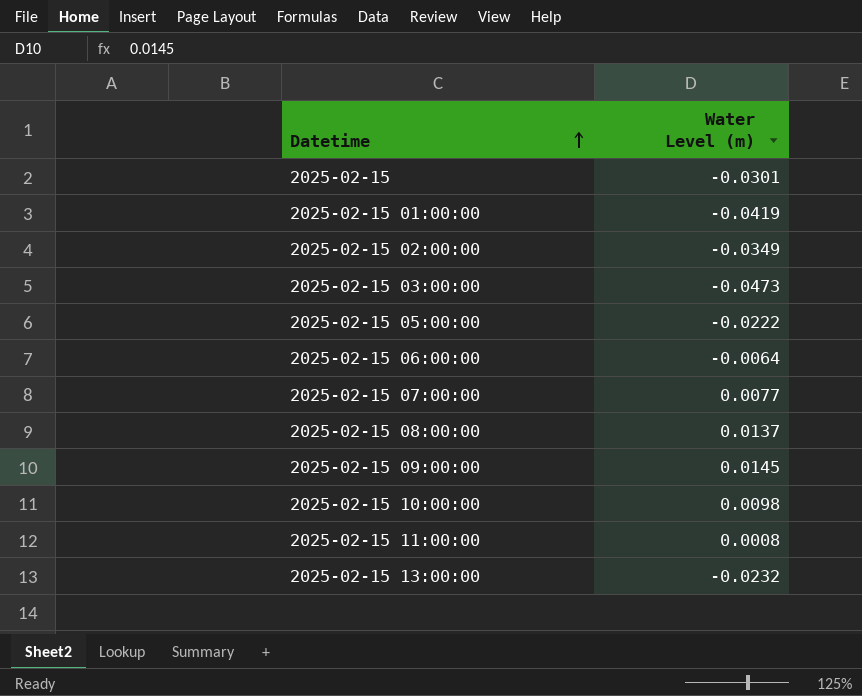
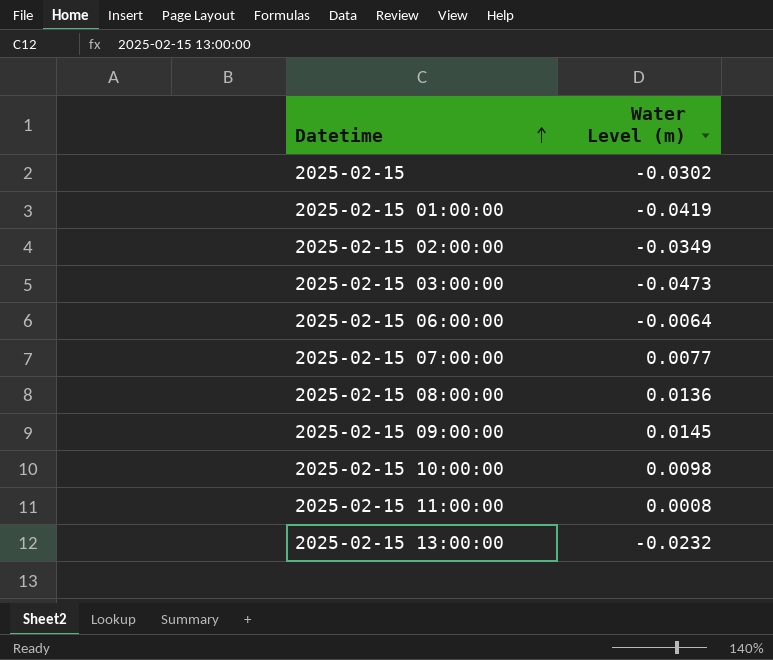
row 2025-02-15 05:00:00: -0.0222 -> none
2025-02-15 | Water Level (m): -0.0301 -> -0.0302
2025-02-15 08:00:00 | Water Level (m): 0.0137 -> 0.0136

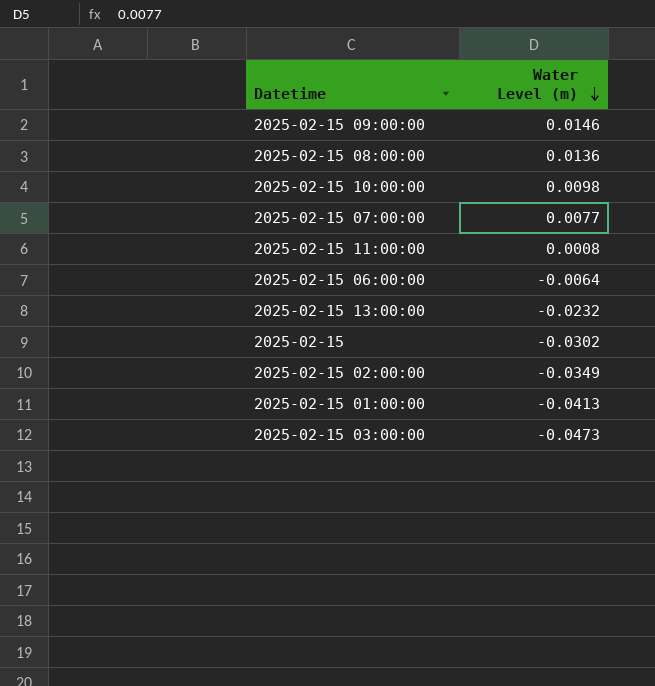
row order: Datetime ascending -> Water Level (m) descending
2025-02-15 09:00:00 | Water Level (m): 0.0145 -> 0.0146
2025-02-15 01:00:00 | Water Level (m): -0.0419 -> -0.0413

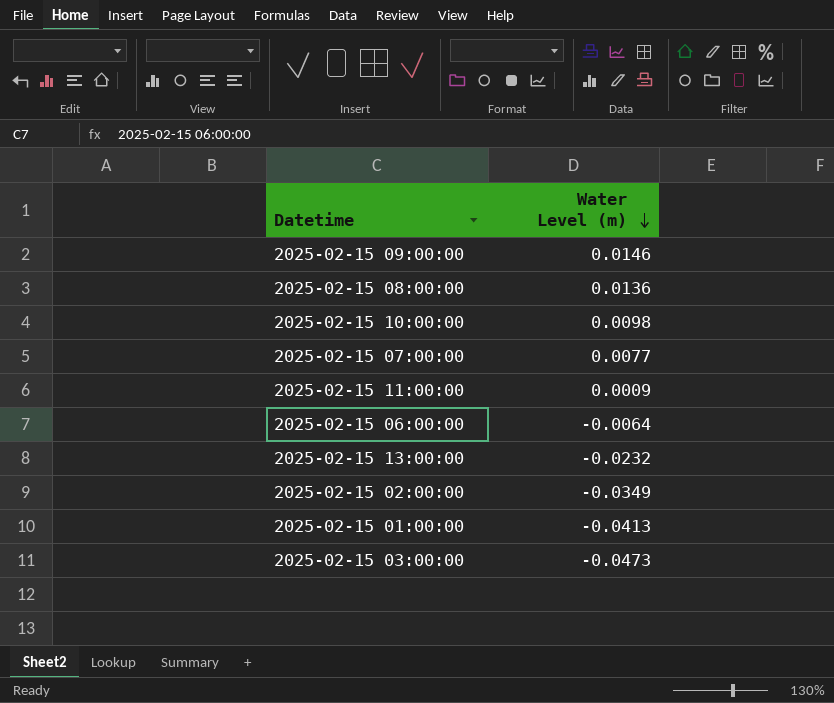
row 2025-02-15: -0.0302 -> none
2025-02-15 11:00:00 | Water Level (m): 0.0008 -> 0.0009

